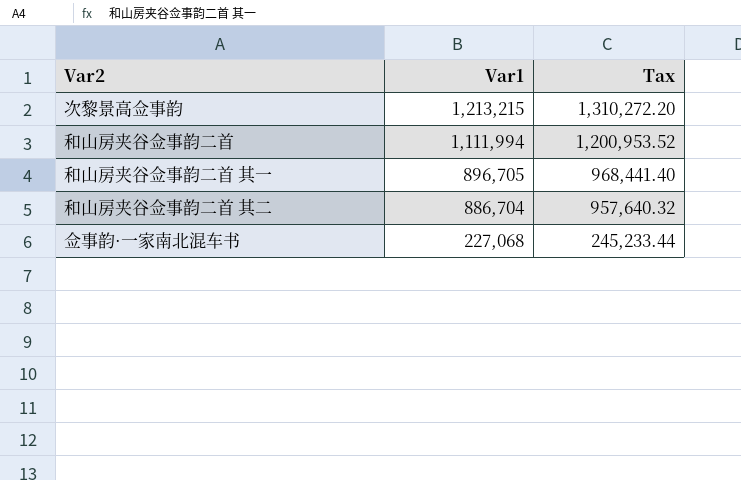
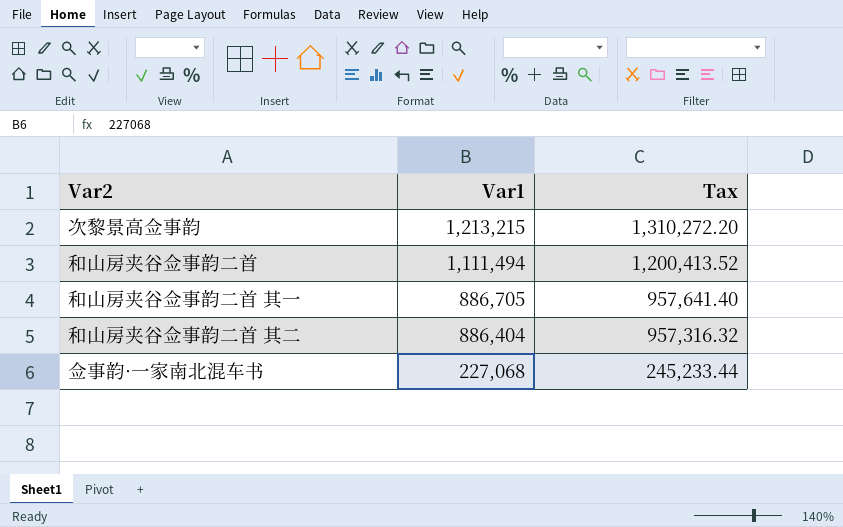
和山房夹谷佥事韵二首 | Var1: 1,111,994 -> 1,111,494
和山房夹谷佥事韵二首 | Tax: 1,200,953.52 -> 1,200,413.52
和山房夹谷佥事韵二首 其一 | Var1: 896,705 -> 886,705
和山房夹谷佥事韵二首 其一 | Tax: 968,441.40 -> 957,641.40
和山房夹谷佥事韵二首 其二 | Var1: 886,704 -> 886,404
和山房夹谷佥事韵二首 其二 | Tax: 957,640.32 -> 957,316.32

